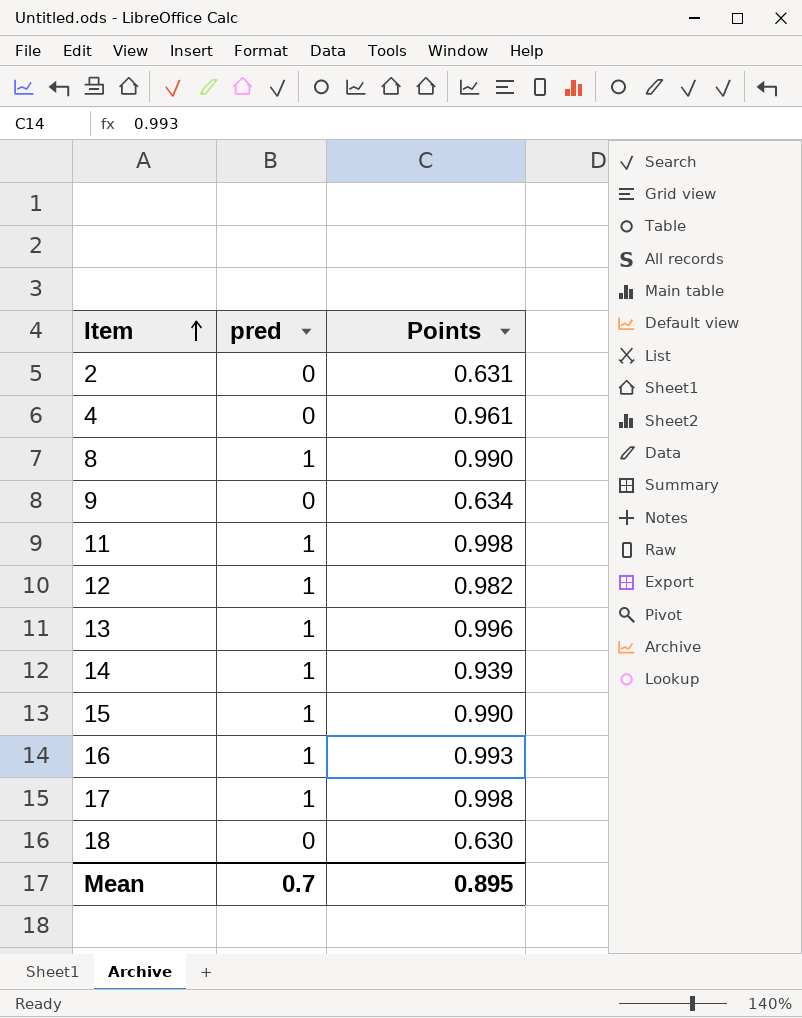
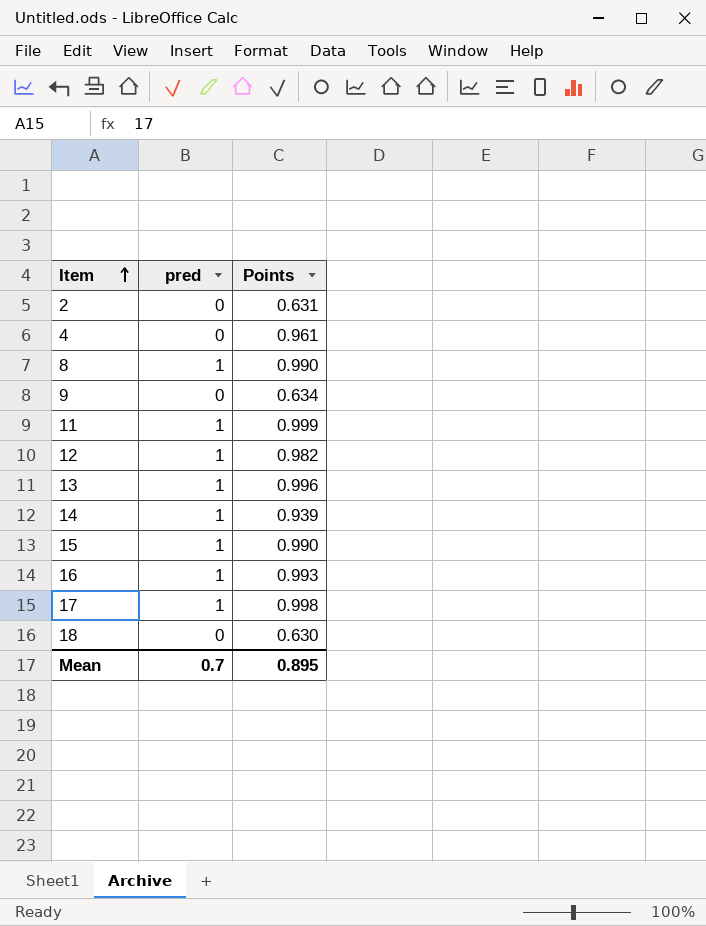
11 | Points: 0.998 -> 0.999

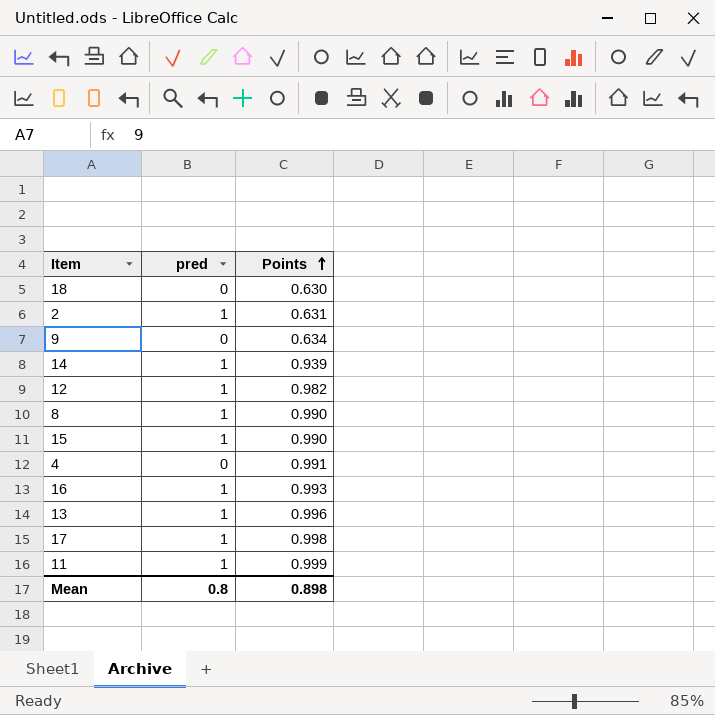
row order: Item ascending -> Points ascending
2 | pred: 0 -> 1
4 | Points: 0.961 -> 0.991
Mean | pred: 0.7 -> 0.8
Mean | Points: 0.895 -> 0.898

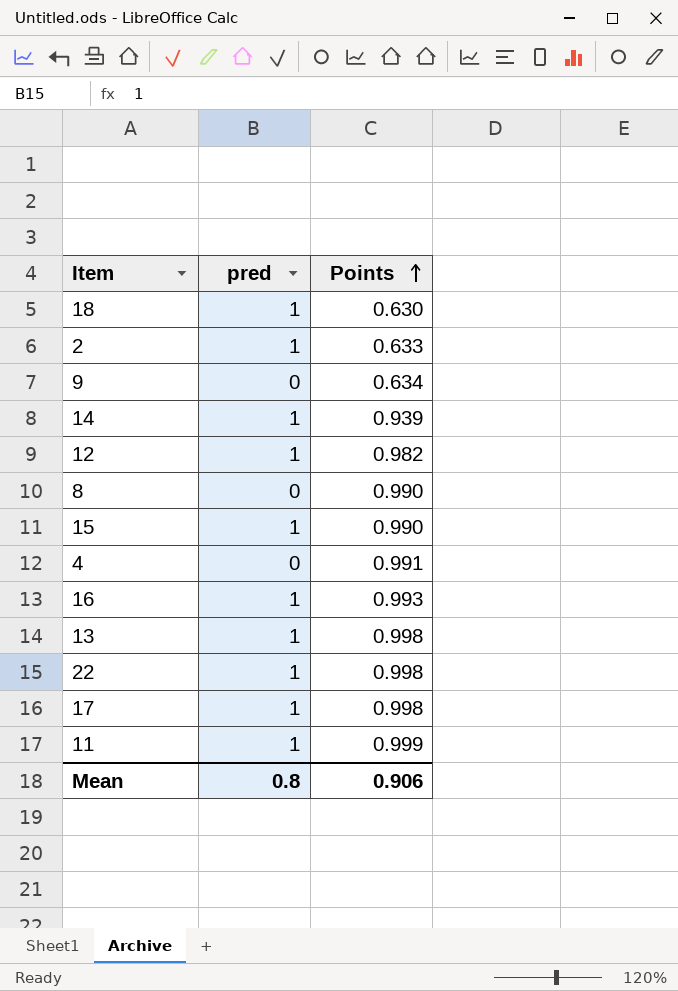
18 | pred: 0 -> 1
2 | Points: 0.631 -> 0.633
8 | pred: 1 -> 0
13 | Points: 0.996 -> 0.998
row 22: none -> 1 | 0.998
Mean | Points: 0.898 -> 0.906

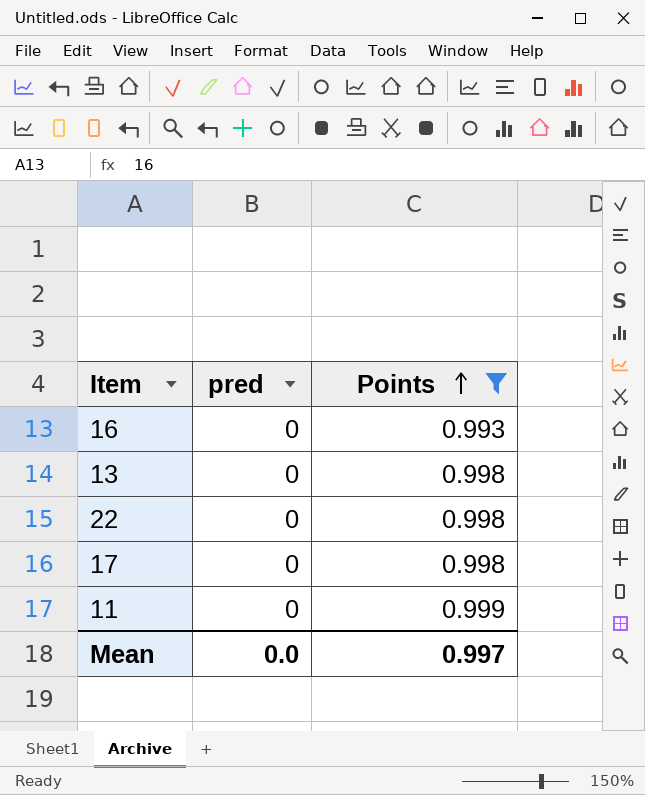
filter: none -> Points >= 0.993
16 | pred: 1 -> 0
13 | pred: 1 -> 0
22 | pred: 1 -> 0
17 | pred: 1 -> 0
11 | pred: 1 -> 0
Mean | pred: 0.8 -> 0.0
Mean | Points: 0.906 -> 0.997

